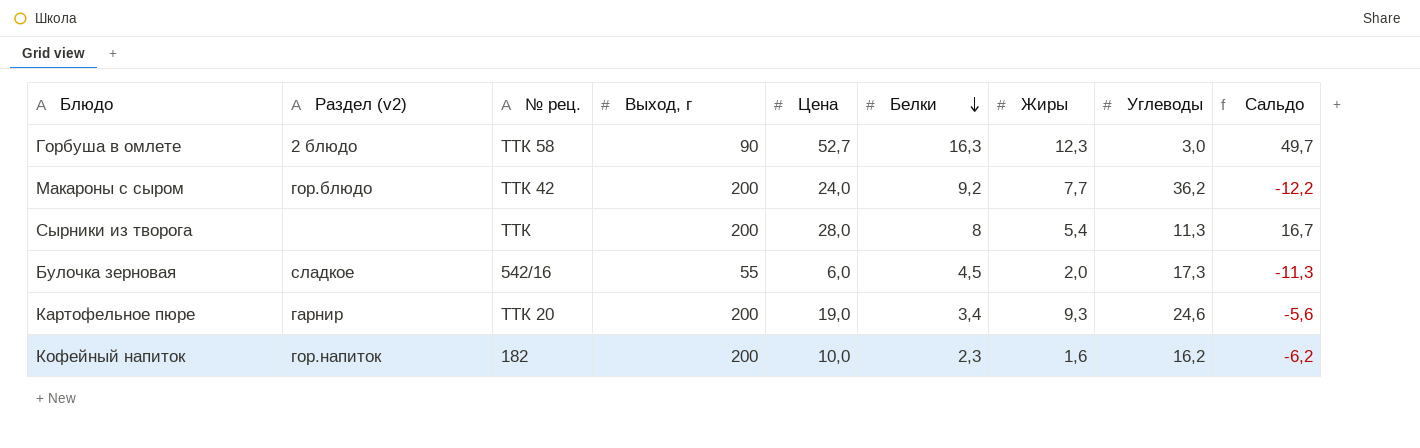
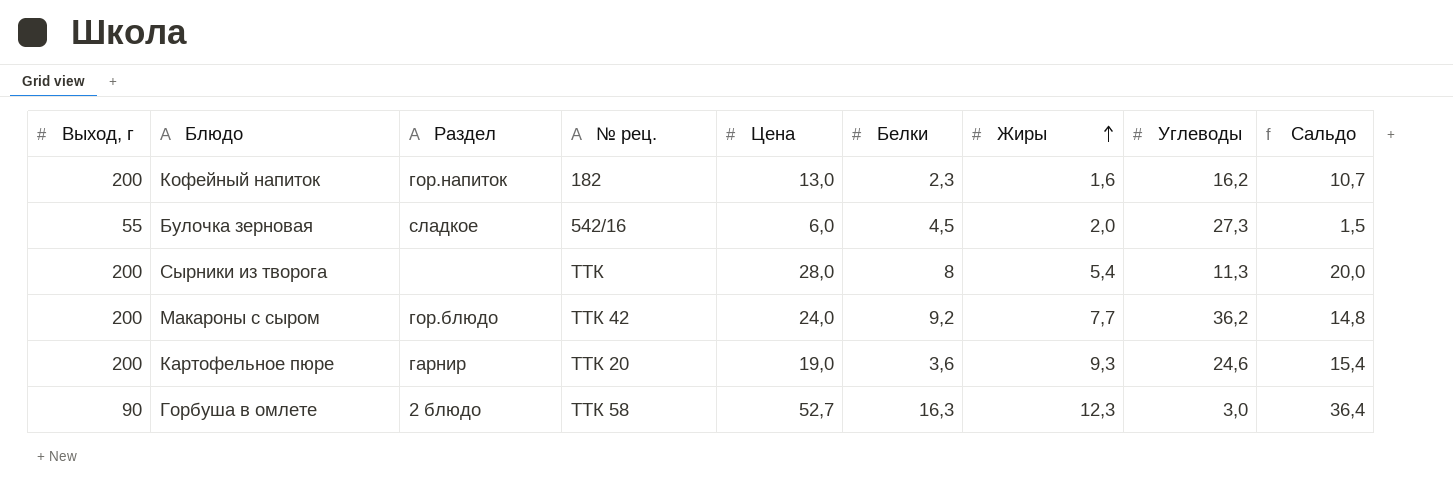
row order: Белки descending -> Жиры ascending
column Выход, г | position: 4 -> 1
column name: Раздел (v2) -> Раздел
column Сальдо | formula: [Цена] - [Углеводы] -> [Цена] - [Белки]
Кофейный напиток | Цена: 10,0 -> 13,0
Булочка зерновая | Углеводы: 17,3 -> 27,3
Картофельное пюре | Белки: 3,4 -> 3,6

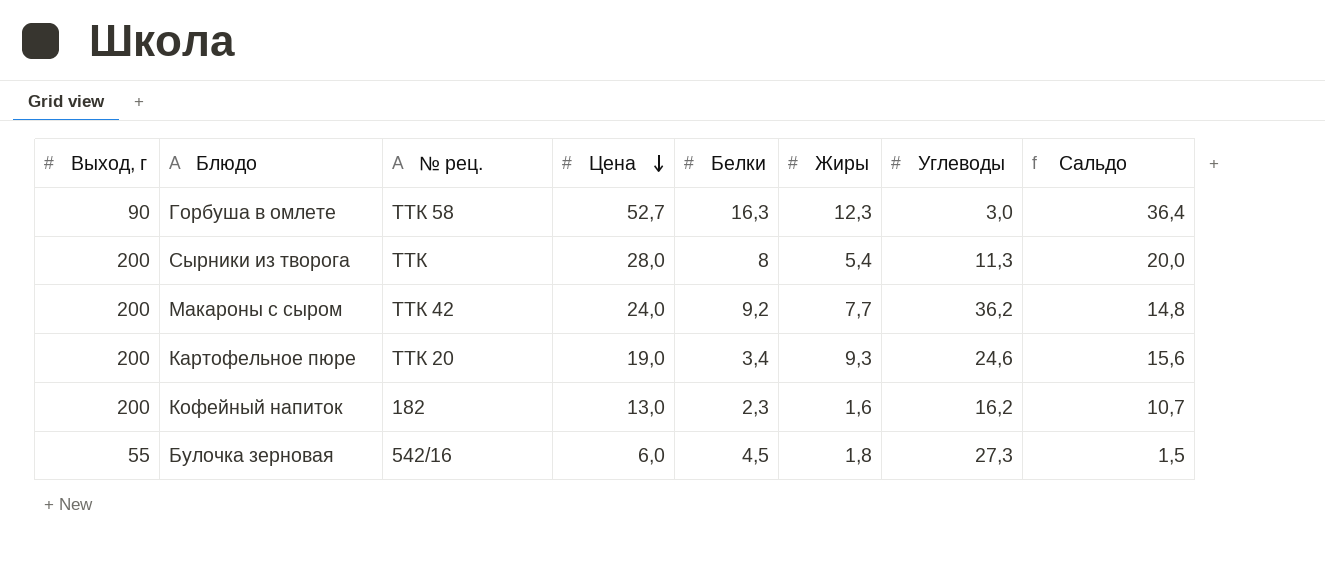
row order: Жиры ascending -> Цена descending
column Раздел | position: 3 -> none
Картофельное пюре | Белки: 3,6 -> 3,4
Картофельное пюре | Сальдо: 15,4 -> 15,6
Булочка зерновая | Жиры: 2,0 -> 1,8

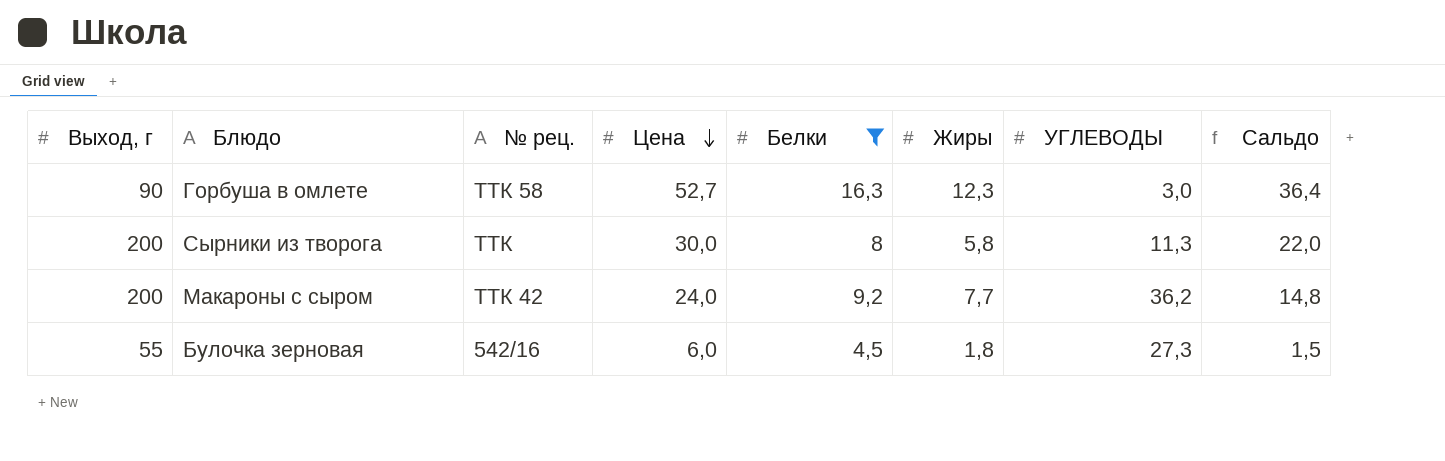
filter: none -> Белки >= 4,5
column name: Углеводы -> УГЛЕВОДЫ
Сырники из творога | Цена: 28,0 -> 30,0
Сырники из творога | Жиры: 5,4 -> 5,8
Сырники из творога | Сальдо: 20,0 -> 22,0

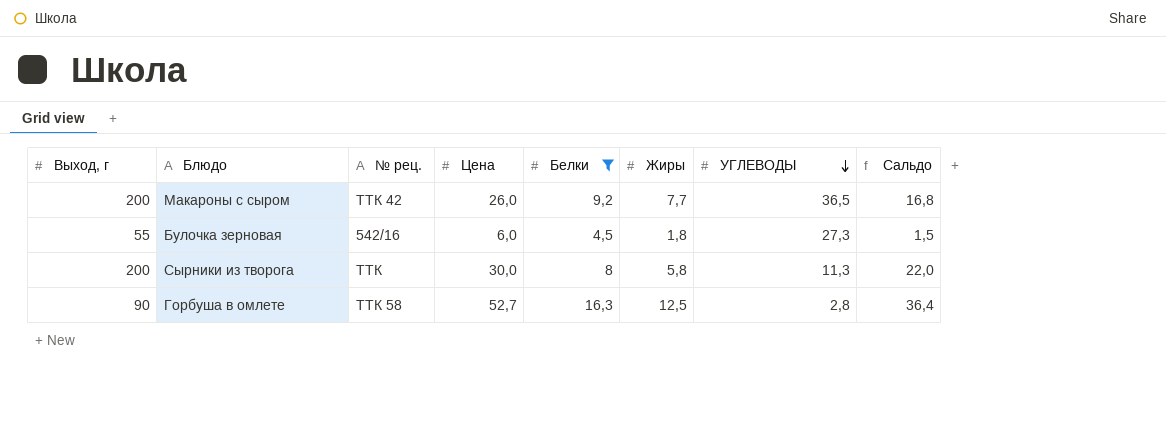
row order: Цена descending -> УГЛЕВОДЫ descending
Макароны с сыром | Цена: 24,0 -> 26,0
Макароны с сыром | УГЛЕВОДЫ: 36,2 -> 36,5
Макароны с сыром | Сальдо: 14,8 -> 16,8
Горбуша в омлете | Жиры: 12,3 -> 12,5
Горбуша в омлете | УГЛЕВОДЫ: 3,0 -> 2,8

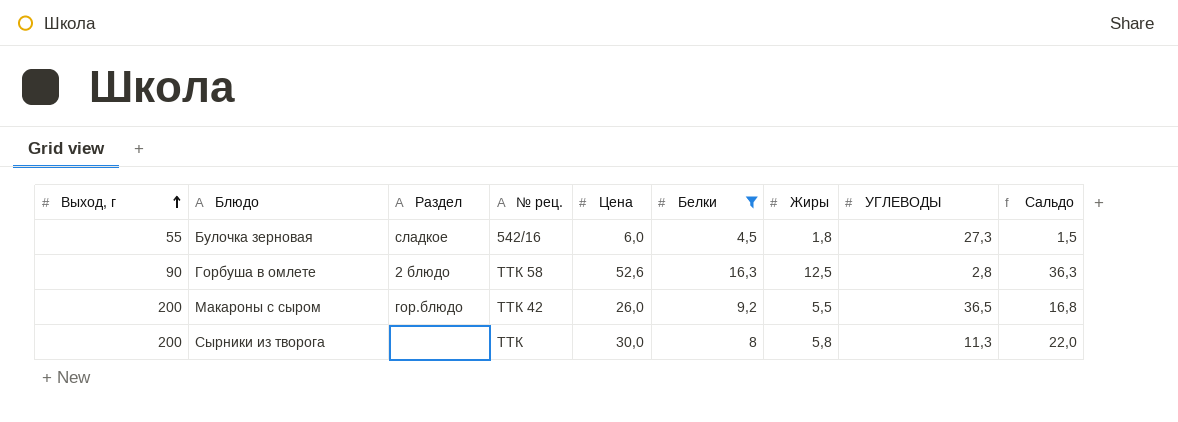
row order: УГЛЕВОДЫ descending -> Выход, г ascending
column Раздел | position: none -> 3
Горбуша в омлете | Цена: 52,7 -> 52,6
Горбуша в омлете | Сальдо: 36,4 -> 36,3
Макароны с сыром | Жиры: 7,7 -> 5,5

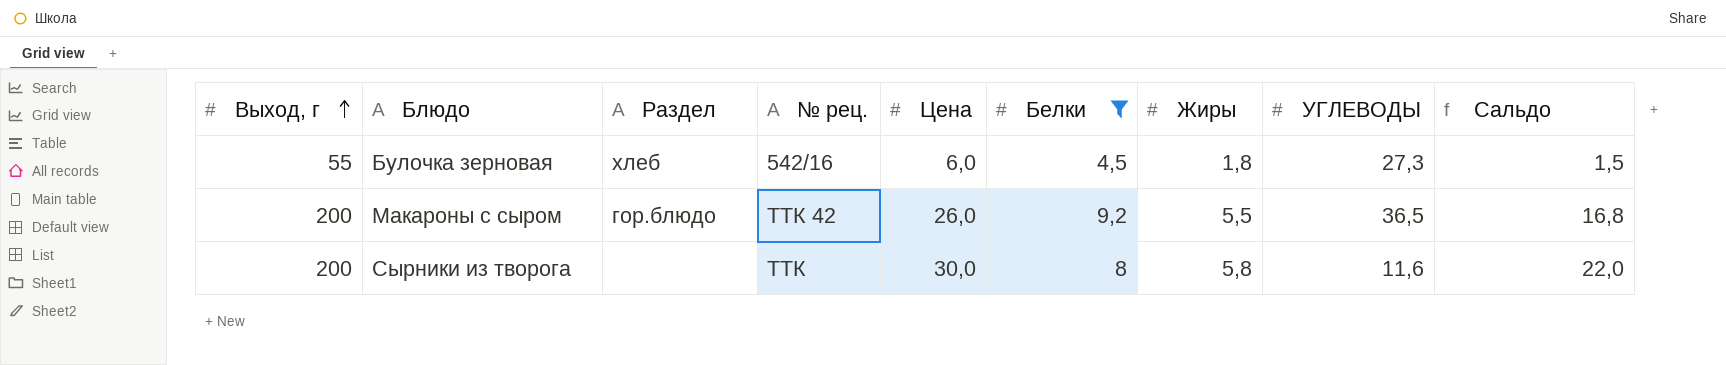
row Горбуша в омлете: 90 | 2 блюдо | ТТК 58 | 52,6 | 16,3 | 12,5 | 2,8 | 36,3 -> none
Булочка зерновая | Раздел: сладкое -> хлеб
Сырники из творога | УГЛЕВОДЫ: 11,3 -> 11,6

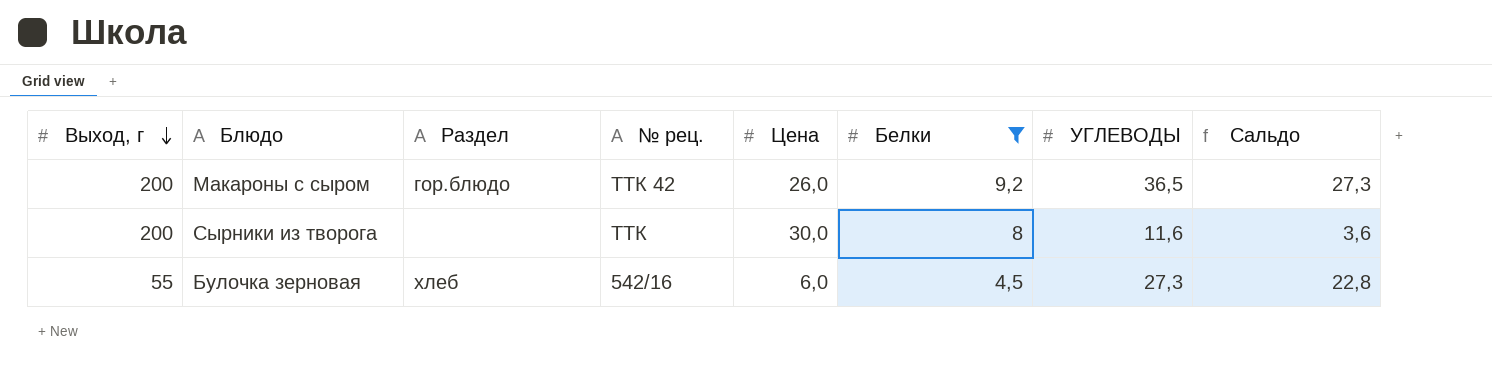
row order: Выход, г ascending -> Выход, г descending
column Жиры | position: 7 -> none
column Сальдо | formula: [Цена] - [Белки] -> [УГЛЕВОДЫ] - [Белки]

